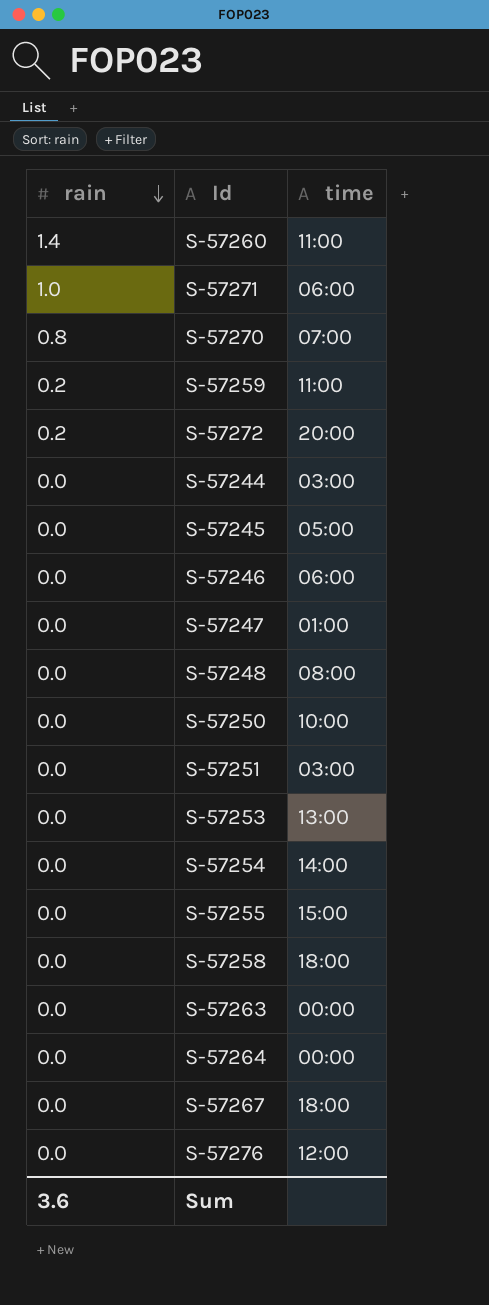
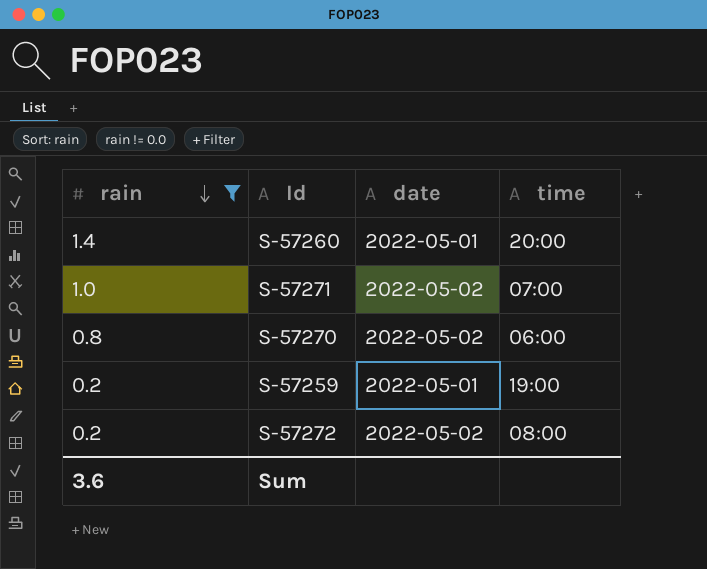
filter: none -> rain != 0.0
column date | position: none -> 3
S-57260 | time: 11:00 -> 20:00
S-57271 | time: 06:00 -> 07:00
S-57270 | time: 07:00 -> 06:00
S-57259 | time: 11:00 -> 19:00
S-57272 | time: 20:00 -> 08:00

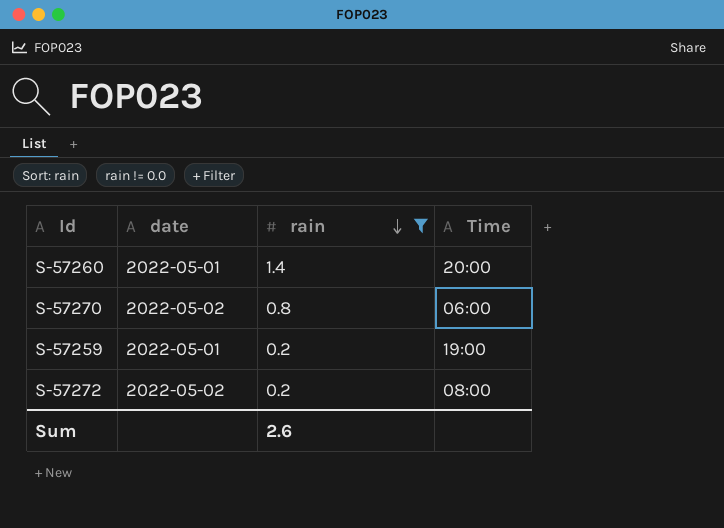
column rain | position: 1 -> 3
column name: time -> Time
row S-57271: 1.0 | 2022-05-02 | 07:00 -> none
Sum | rain: 3.6 -> 2.6

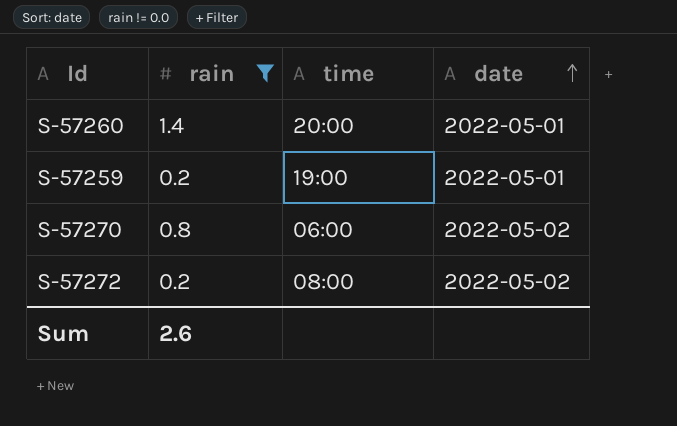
row order: rain descending -> date ascending
column name: Time -> time
column date | position: 2 -> 4

